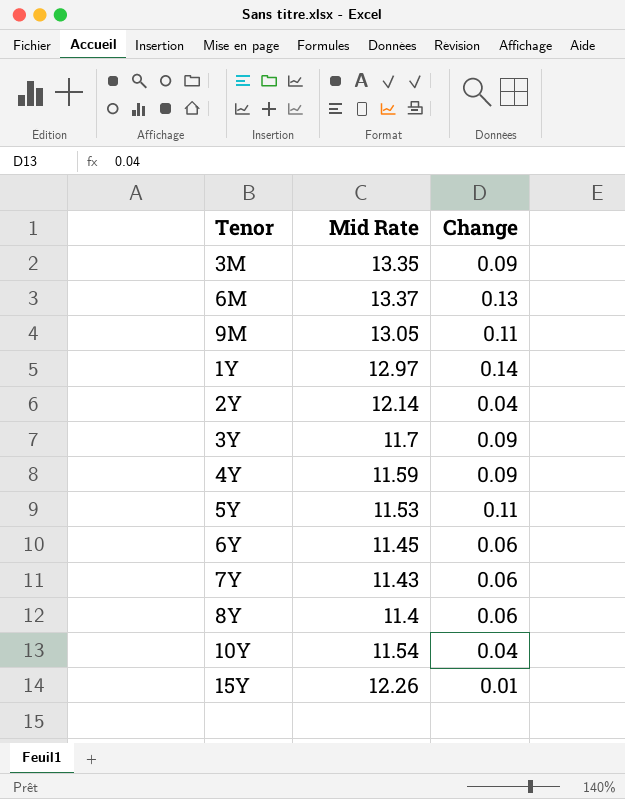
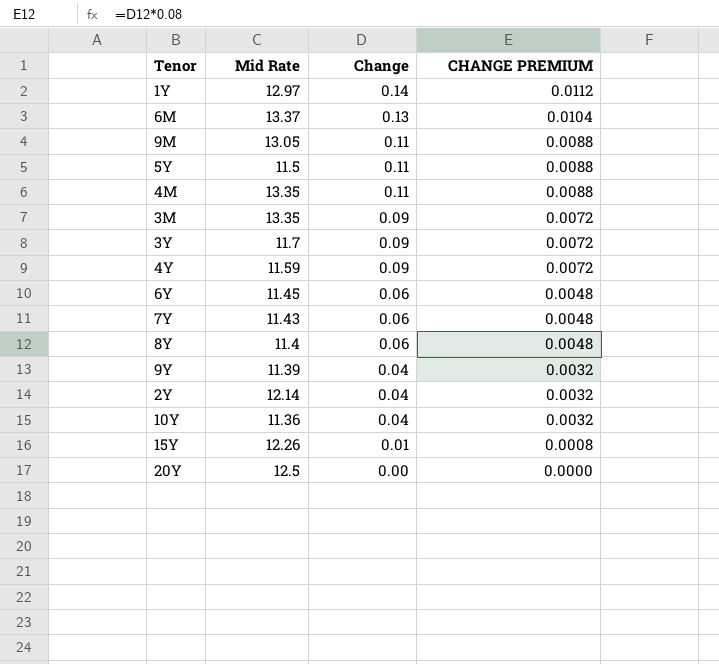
row order: none -> Change descending
column CHANGE PREMIUM | formula: none -> [Change] * 0.08
5Y | Mid Rate: 11.53 -> 11.5
row 4M: none -> 13.35 | 0.11 | 0.0088
row 9Y: none -> 11.39 | 0.04 | 0.0032
10Y | Mid Rate: 11.54 -> 11.36
row 20Y: none -> 12.5 | 0.00 | 0.0000

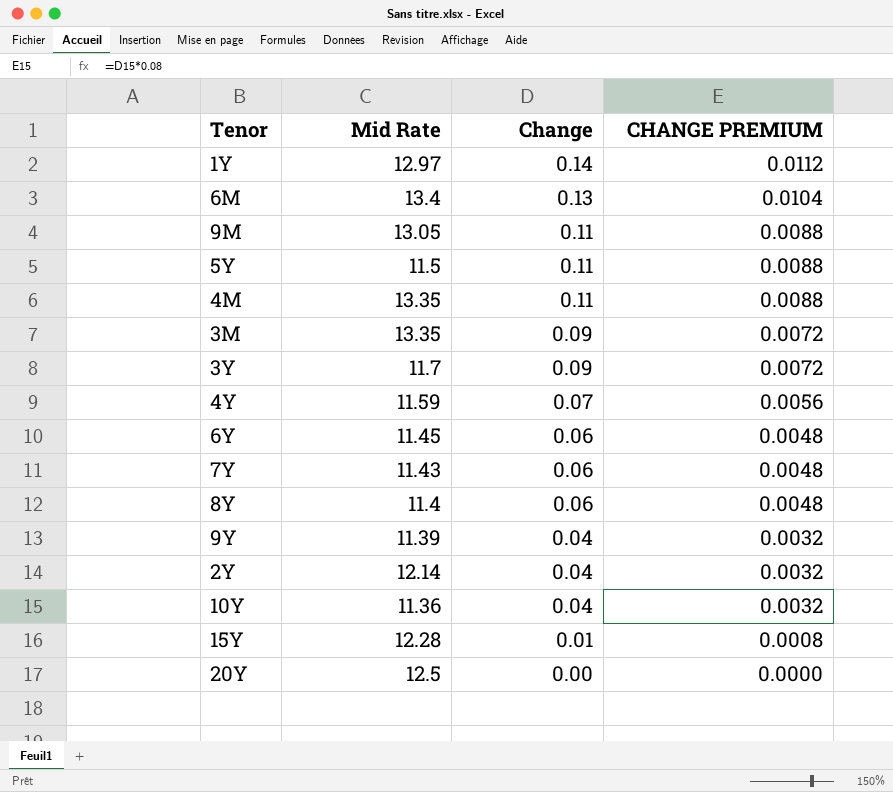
6M | Mid Rate: 13.37 -> 13.4
4Y | Change: 0.09 -> 0.07
4Y | CHANGE PREMIUM: 0.0072 -> 0.0056
15Y | Mid Rate: 12.26 -> 12.28

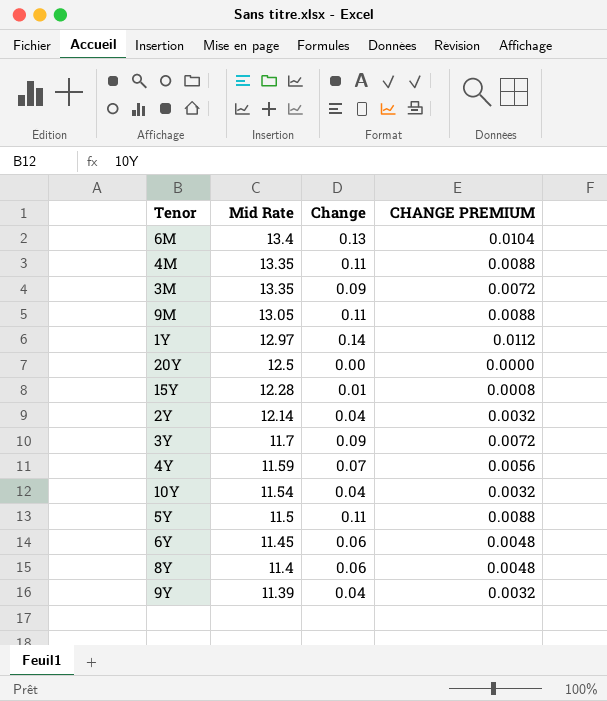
row order: Change descending -> Mid Rate descending
row 7Y: 11.43 | 0.06 | 0.0048 -> none
10Y | Mid Rate: 11.36 -> 11.54

